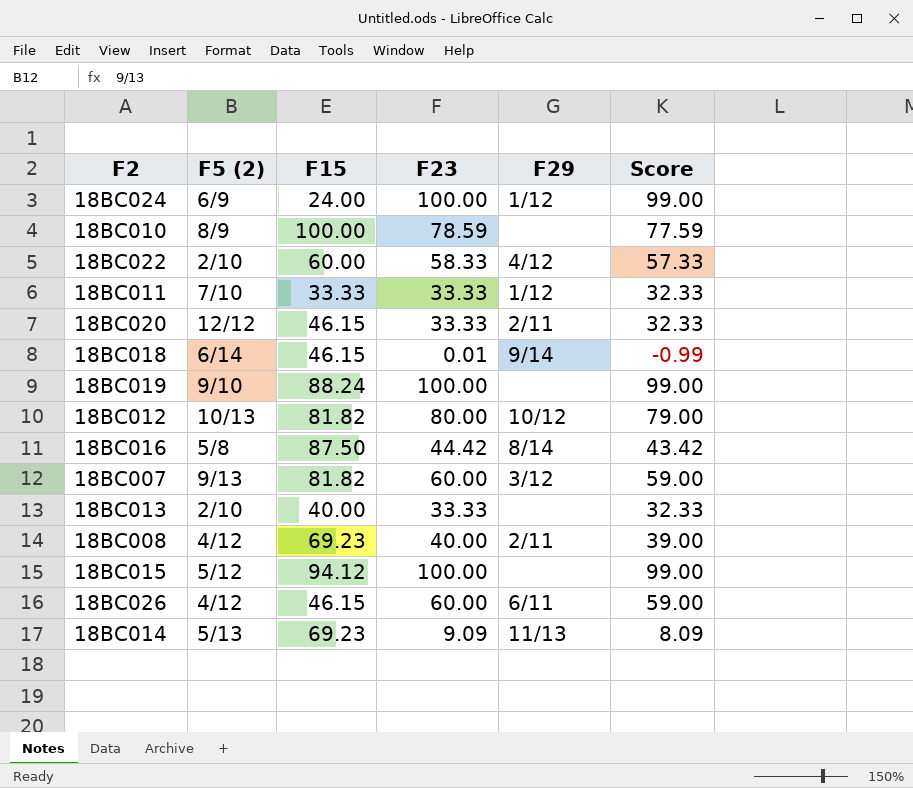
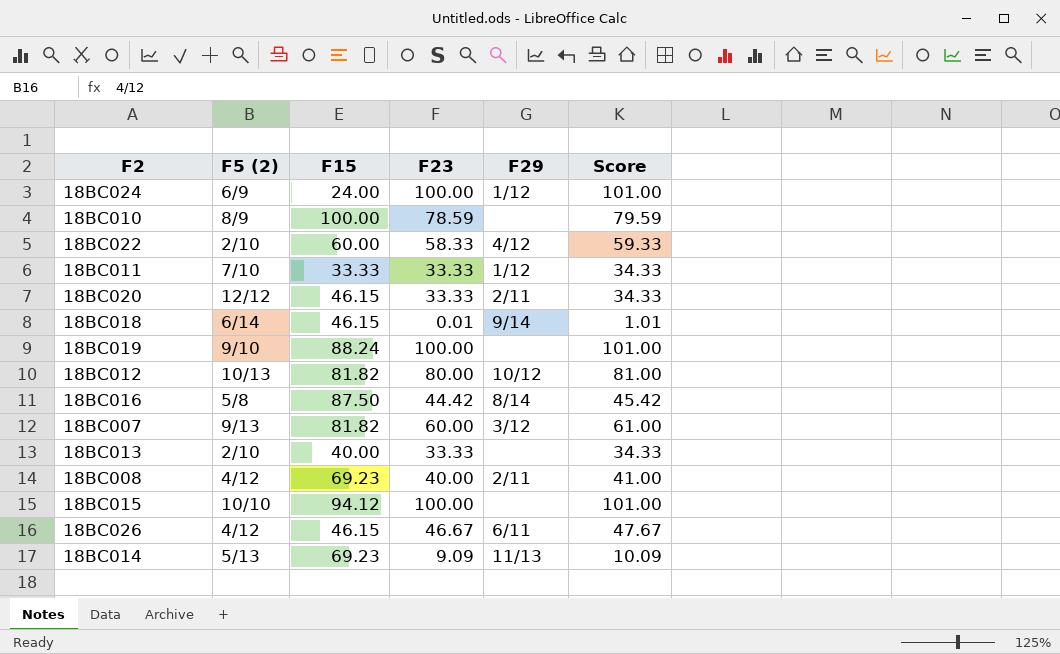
column Score | formula: [F23] - 1 -> [F23] + 1
18BC015 | F5 (2): 5/12 -> 10/10
18BC026 | F23: 60.00 -> 46.67

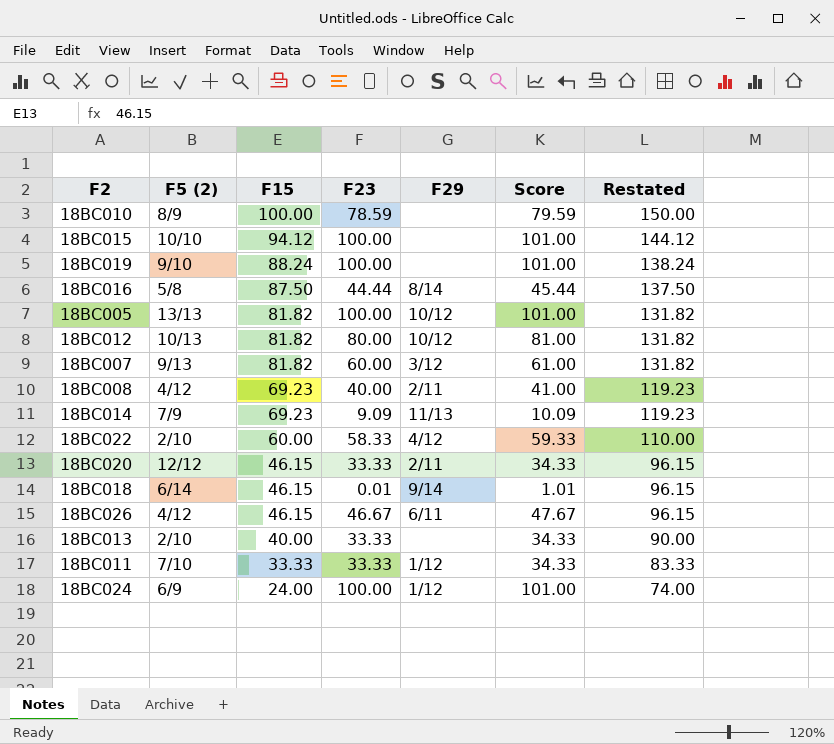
row order: none -> F15 descending
column Restated | formula: none -> [F15] + 50
18BC016 | F23: 44.42 -> 44.44
18BC016 | Score: 45.42 -> 45.44
row 18BC005: none -> 13/13 | 81.82 | 100.00 | 10/12 | 101.00 | 131.82
18BC014 | F5 (2): 5/13 -> 7/9

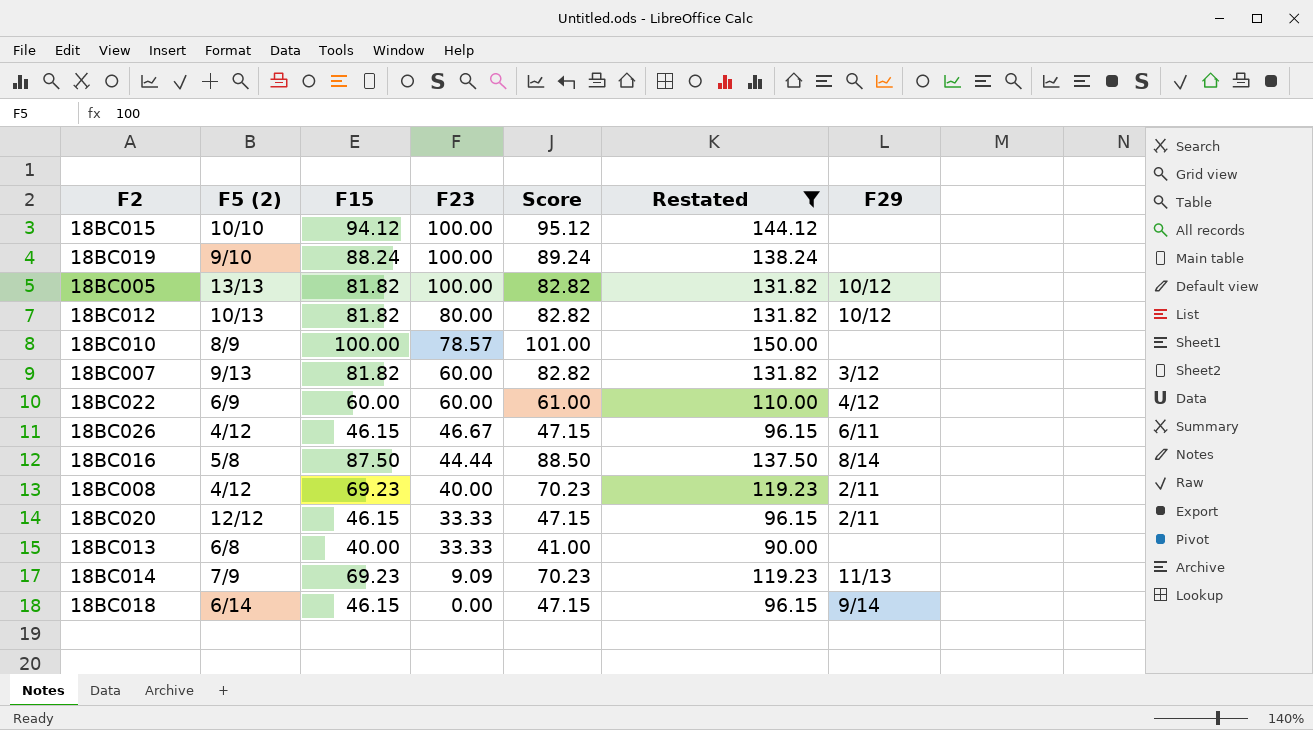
filter: none -> Restated >= 90.00
row order: F15 descending -> F23 descending
column Score | formula: [F23] + 1 -> [F15] + 1
column F29 | position: 5 -> 7
18BC010 | F23: 78.59 -> 78.57
18BC022 | F5 (2): 2/10 -> 6/9
18BC022 | F23: 58.33 -> 60.00
18BC013 | F5 (2): 2/10 -> 6/8
18BC018 | F23: 0.01 -> 0.00

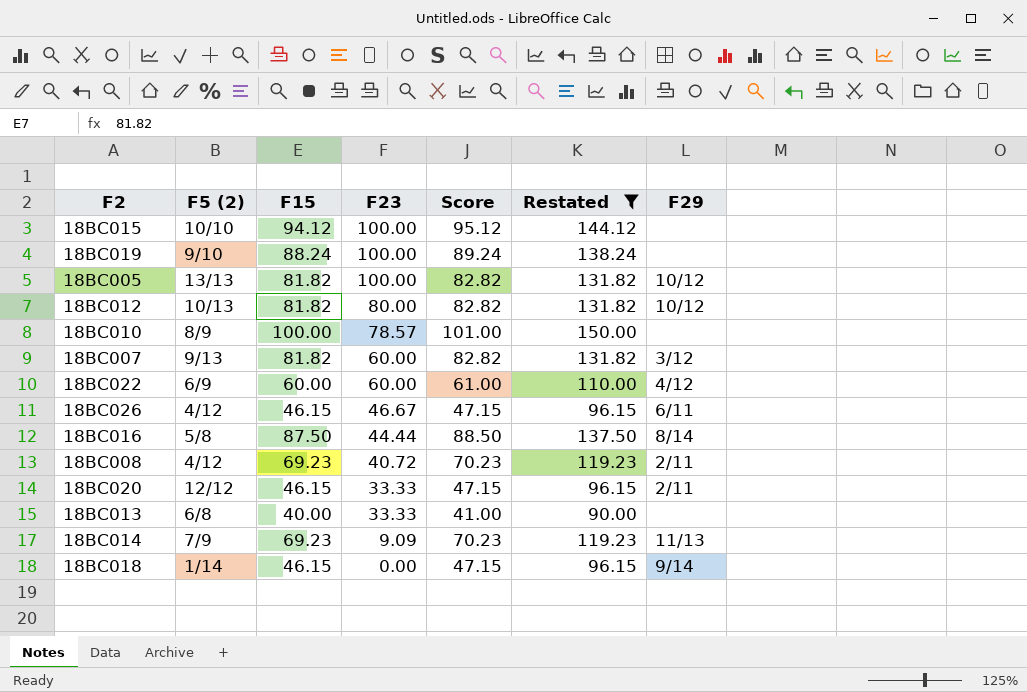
18BC008 | F23: 40.00 -> 40.72
18BC018 | F5 (2): 6/14 -> 1/14

